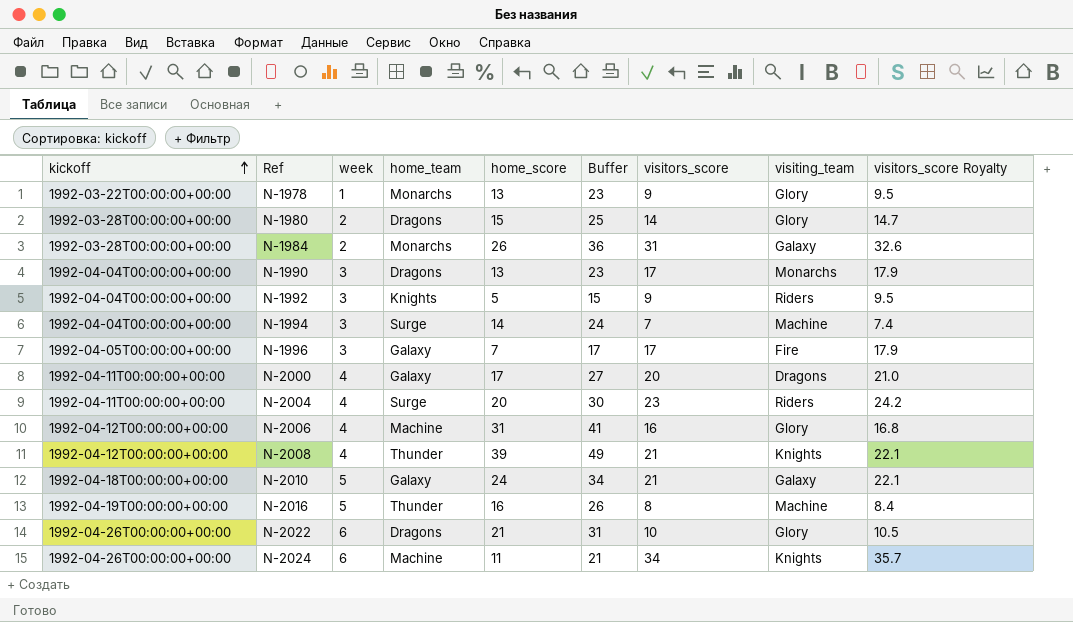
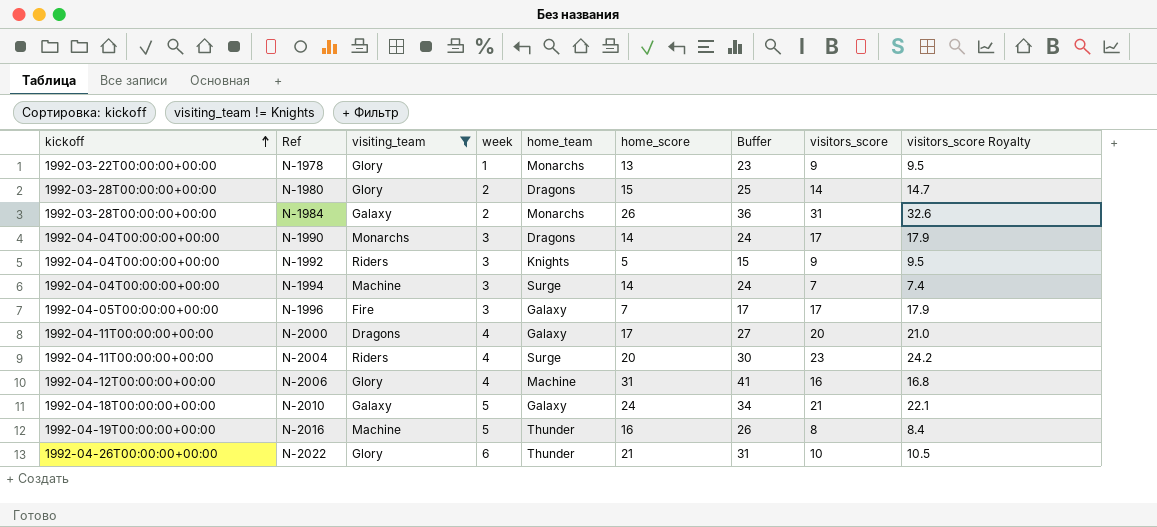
filter: none -> visiting_team != Knights
column visiting_team | position: 8 -> 3
N-1990 | home_score: 13 -> 14
N-1990 | Buffer: 23 -> 24
N-2022 | home_team: Dragons -> Thunder

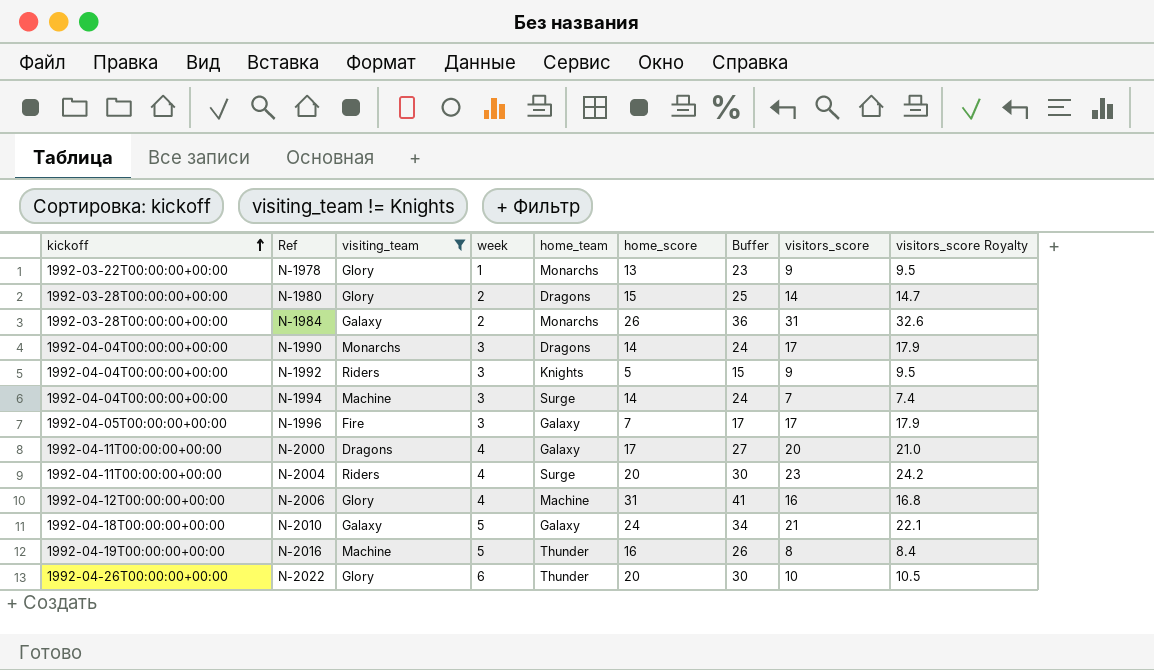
N-2022 | home_score: 21 -> 20
N-2022 | Buffer: 31 -> 30

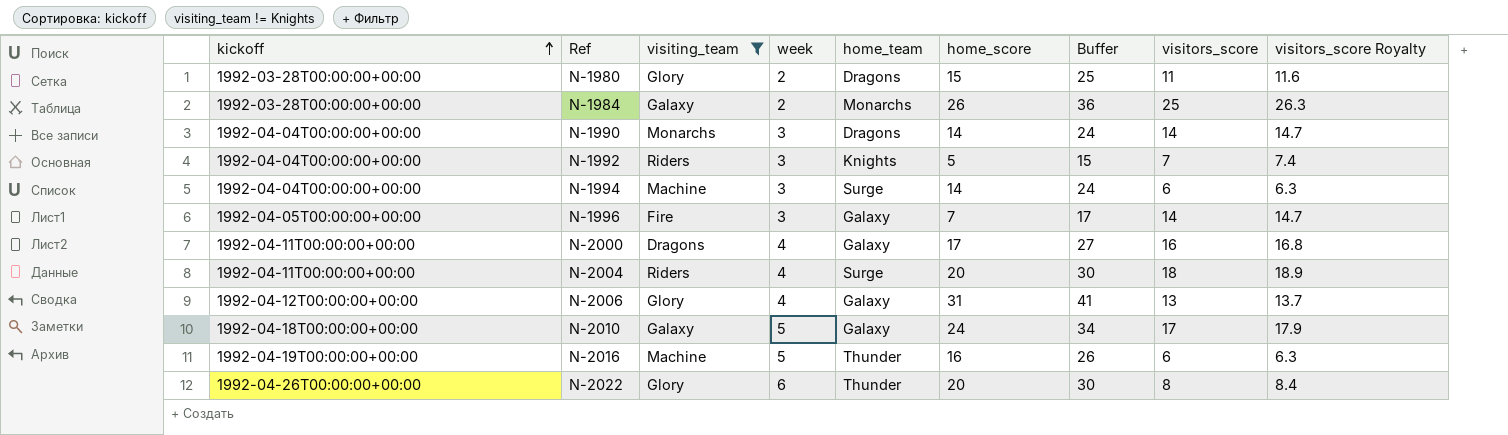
row N-1978: 1992-03-22T00:00:00+00:00 | Glory | 1 | Monarchs | 13 | 23 | 9 | 9.5 -> none
N-1980 | visitors_score: 14 -> 11
N-1980 | visitors_score Royalty: 14.7 -> 11.6
N-1984 | visitors_score: 31 -> 25
N-1984 | visitors_score Royalty: 32.6 -> 26.3
N-1990 | visitors_score: 17 -> 14
N-1990 | visitors_score Royalty: 17.9 -> 14.7
N-1992 | visitors_score: 9 -> 7
N-1992 | visitors_score Royalty: 9.5 -> 7.4
N-1994 | visitors_score: 7 -> 6
N-1994 | visitors_score Royalty: 7.4 -> 6.3
N-1996 | visitors_score: 17 -> 14
N-1996 | visitors_score Royalty: 17.9 -> 14.7
N-2000 | visitors_score: 20 -> 16
N-2000 | visitors_score Royalty: 21.0 -> 16.8
N-2004 | visitors_score: 23 -> 18
N-2004 | visitors_score Royalty: 24.2 -> 18.9
N-2006 | home_team: Machine -> Galaxy
N-2006 | visitors_score: 16 -> 13
N-2006 | visitors_score Royalty: 16.8 -> 13.7
N-2010 | visitors_score: 21 -> 17
N-2010 | visitors_score Royalty: 22.1 -> 17.9
N-2016 | visitors_score: 8 -> 6
N-2016 | visitors_score Royalty: 8.4 -> 6.3
N-2022 | visitors_score: 10 -> 8
N-2022 | visitors_score Royalty: 10.5 -> 8.4

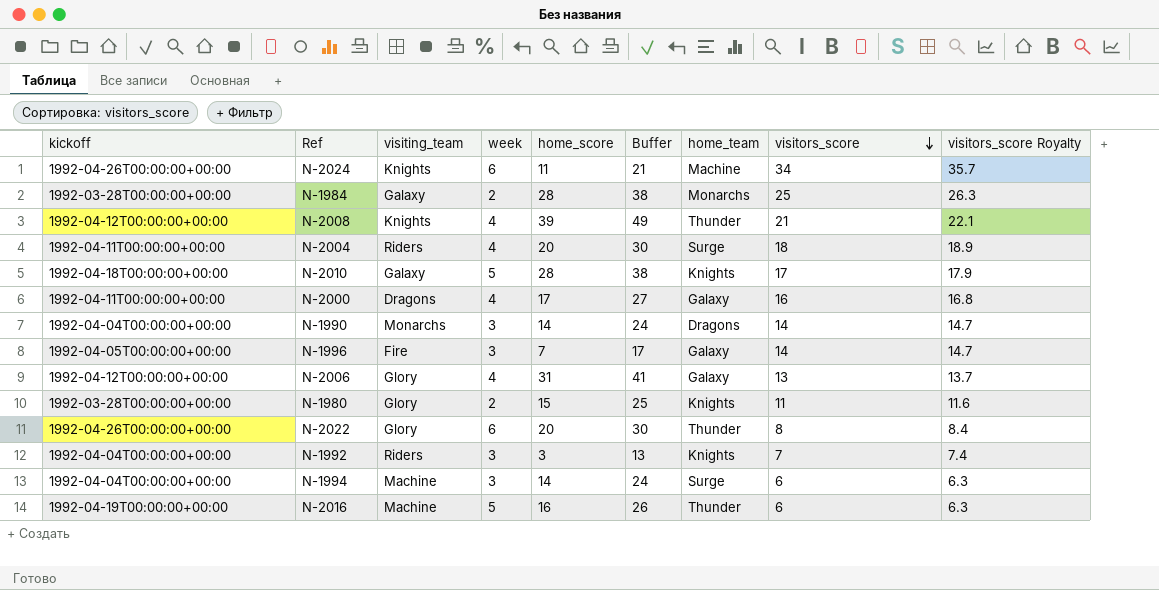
filter: visiting_team != Knights -> none
row order: kickoff ascending -> visitors_score descending
column home_team | position: 5 -> 7
N-1984 | home_score: 26 -> 28
N-1984 | Buffer: 36 -> 38
N-2010 | home_score: 24 -> 28
N-2010 | Buffer: 34 -> 38
N-2010 | home_team: Galaxy -> Knights
N-1980 | home_team: Dragons -> Knights
N-1992 | home_score: 5 -> 3
N-1992 | Buffer: 15 -> 13

